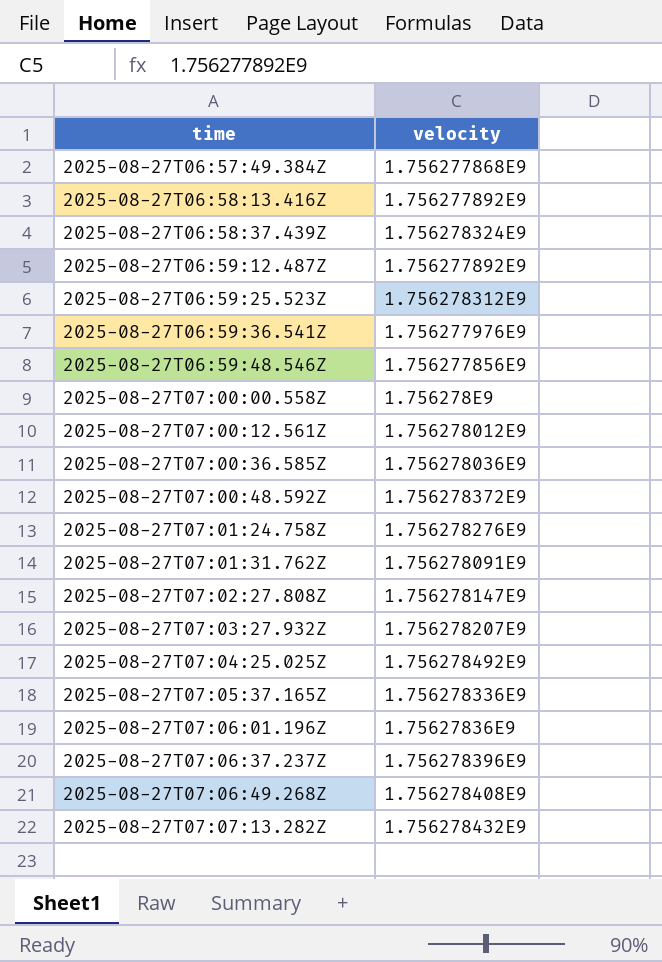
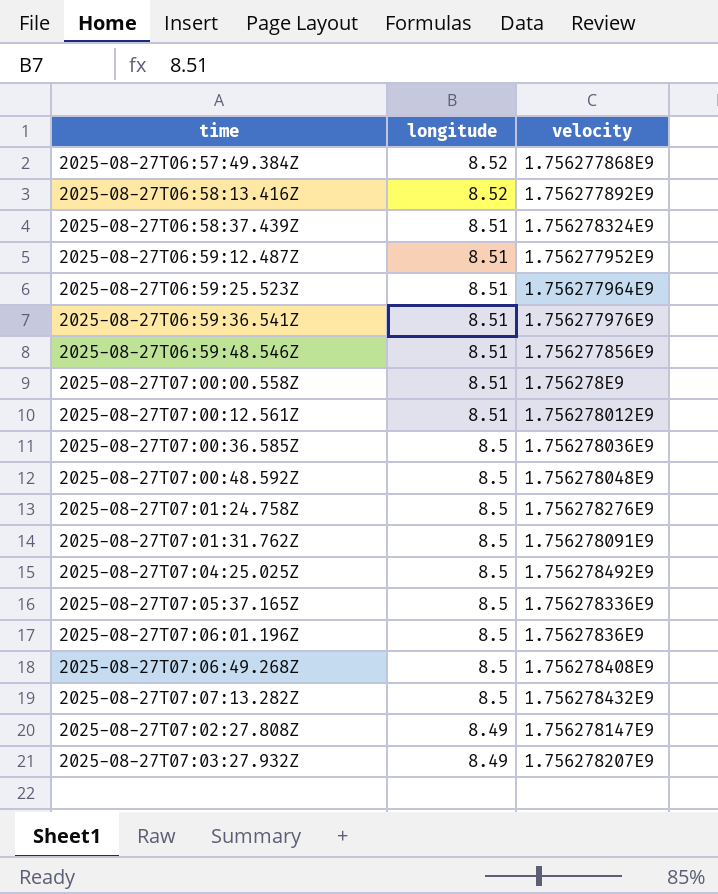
row order: time ascending -> longitude descending
column longitude | position: none -> 2
row 2025-08-27T07:06:37.237Z: 1.756278396E9 -> none
2025-08-27T06:59:12.487Z | velocity: 1.756277892E9 -> 1.756277952E9
2025-08-27T06:59:25.523Z | velocity: 1.756278312E9 -> 1.756277964E9
2025-08-27T07:00:48.592Z | velocity: 1.756278372E9 -> 1.756278048E9

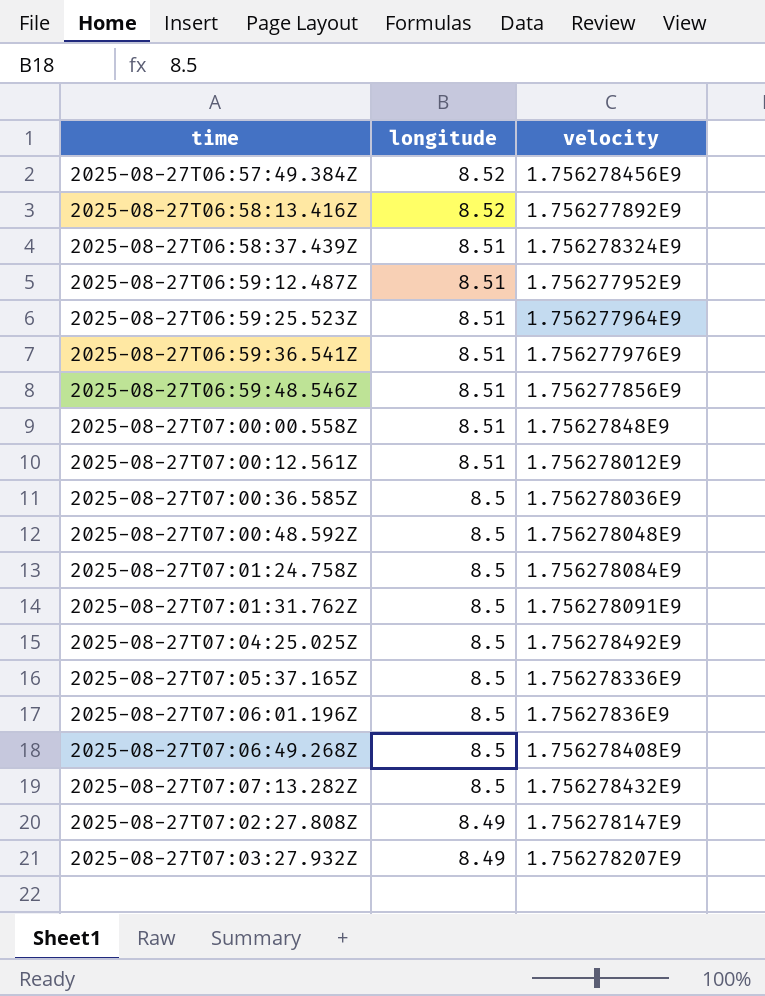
2025-08-27T06:57:49.384Z | velocity: 1.756277868E9 -> 1.756278456E9
2025-08-27T07:00:00.558Z | velocity: 1.756278E9 -> 1.75627848E9
2025-08-27T07:01:24.758Z | velocity: 1.756278276E9 -> 1.756278084E9

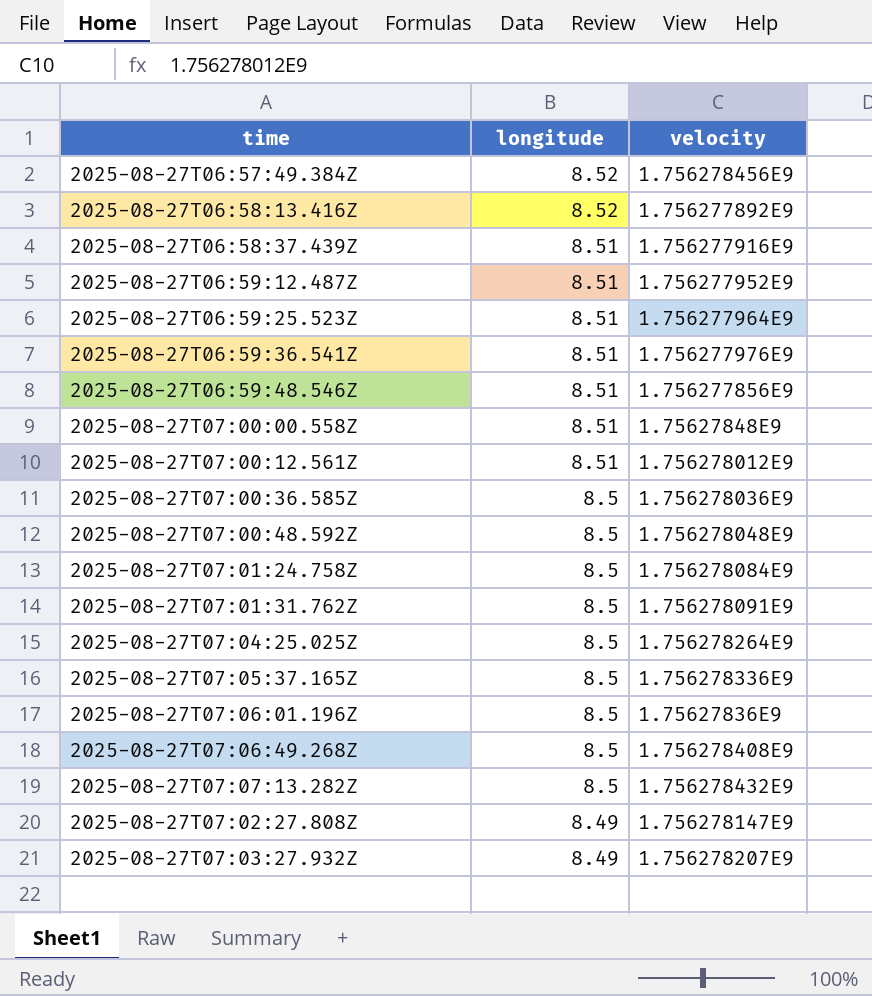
2025-08-27T06:58:37.439Z | velocity: 1.756278324E9 -> 1.756277916E9
2025-08-27T07:04:25.025Z | velocity: 1.756278492E9 -> 1.756278264E9

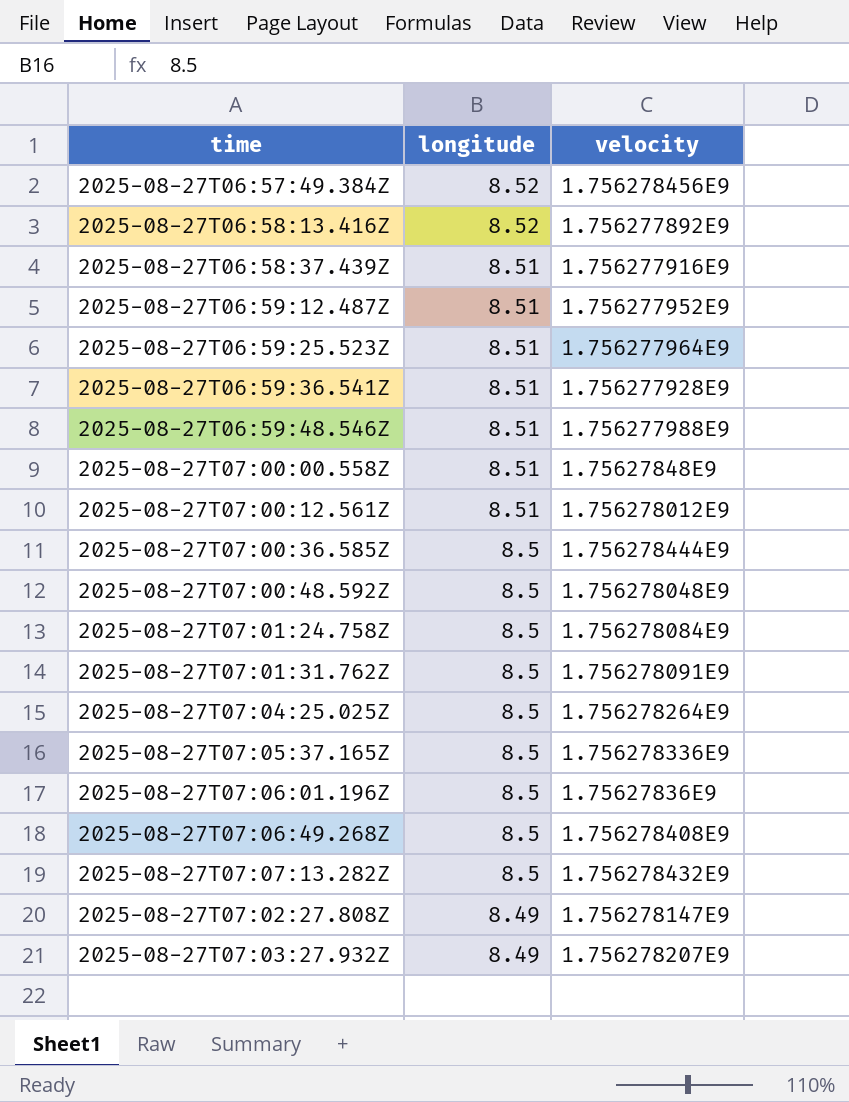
2025-08-27T06:59:36.541Z | velocity: 1.756277976E9 -> 1.756277928E9
2025-08-27T06:59:48.546Z | velocity: 1.756277856E9 -> 1.756277988E9
2025-08-27T07:00:36.585Z | velocity: 1.756278036E9 -> 1.756278444E9

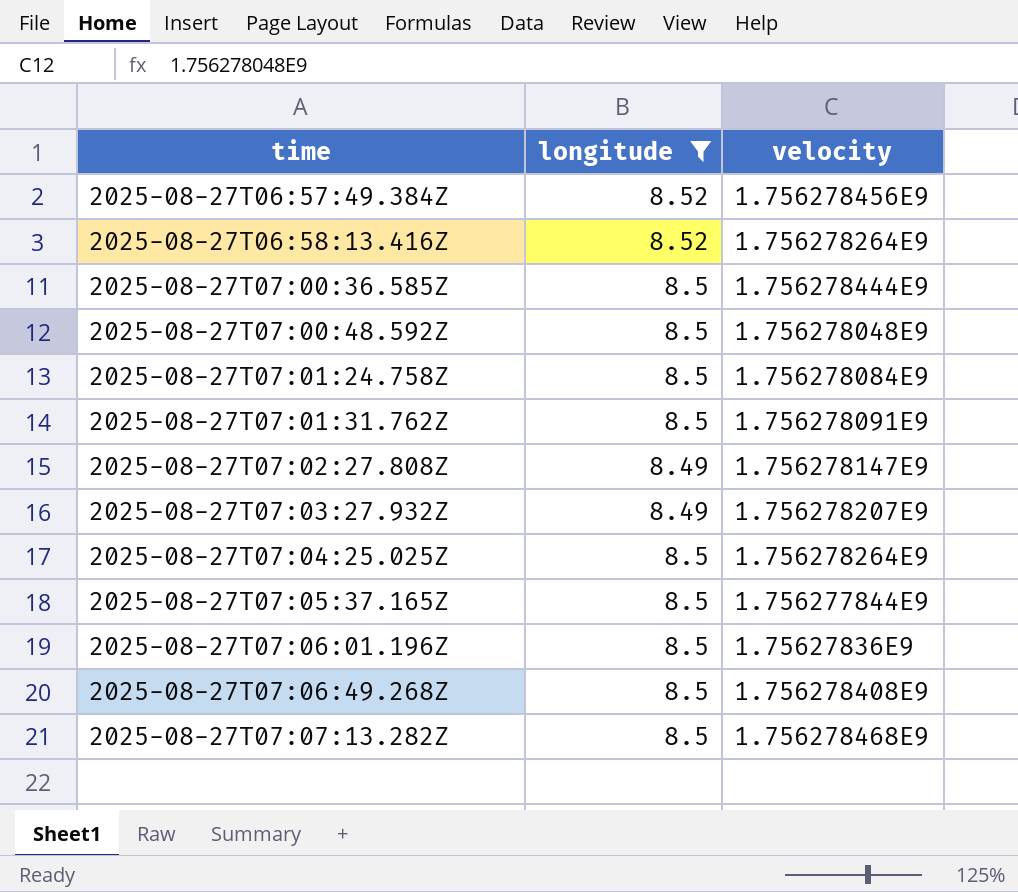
filter: none -> longitude != 8.51
row order: longitude descending -> time ascending
2025-08-27T06:58:13.416Z | velocity: 1.756277892E9 -> 1.756278264E9
2025-08-27T07:05:37.165Z | velocity: 1.756278336E9 -> 1.756277844E9
2025-08-27T07:07:13.282Z | velocity: 1.756278432E9 -> 1.756278468E9

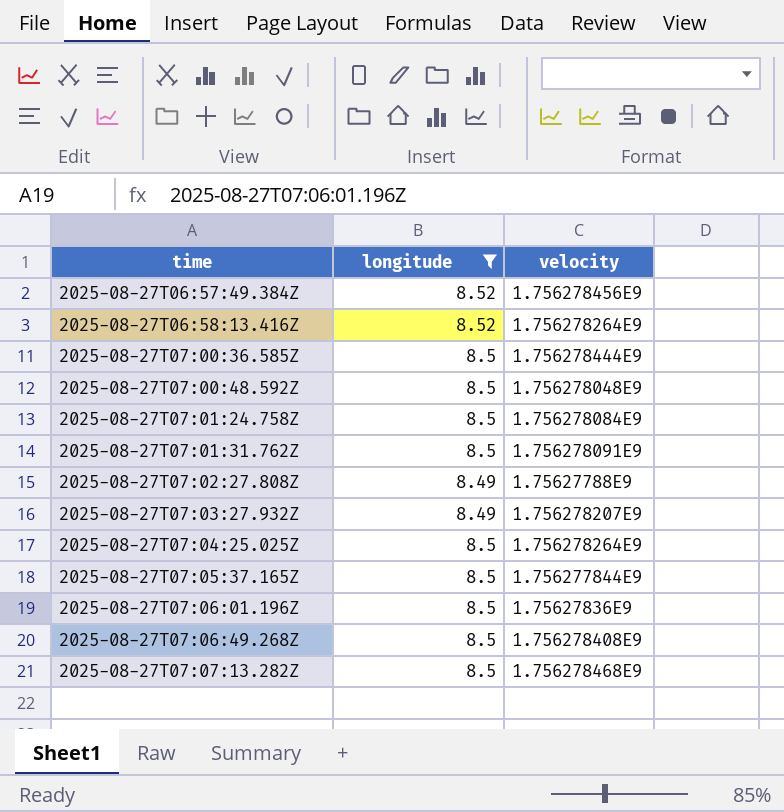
2025-08-27T07:02:27.808Z | velocity: 1.756278147E9 -> 1.75627788E9

